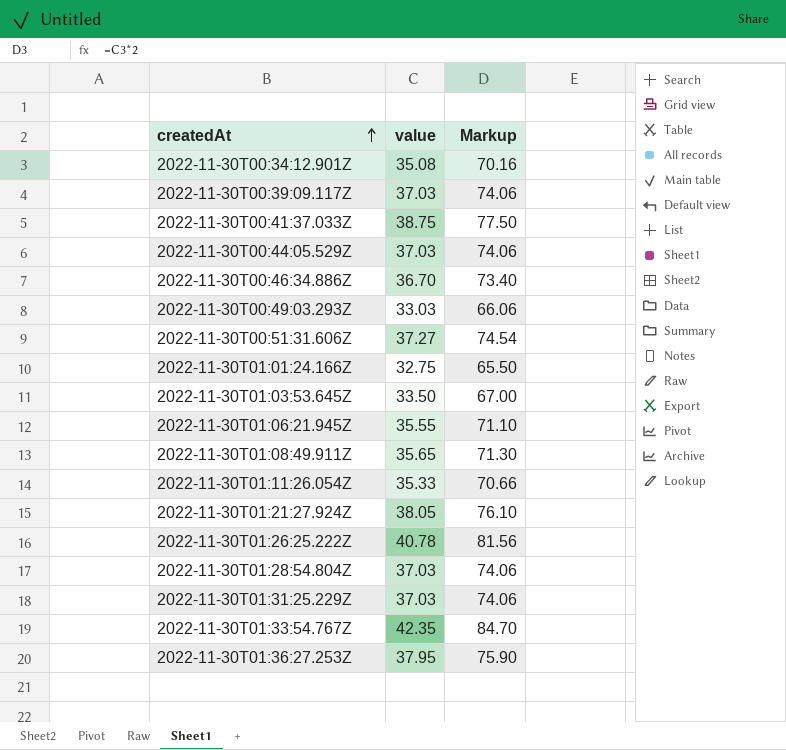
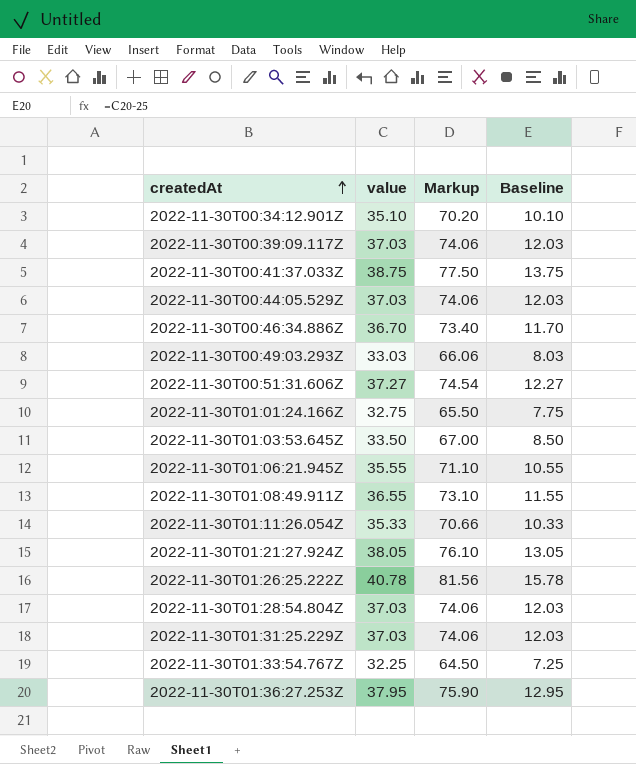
column Baseline | formula: none -> [value] - 25
2022-11-30T00:34:12.901Z | value: 35.08 -> 35.10
2022-11-30T00:34:12.901Z | Markup: 70.16 -> 70.20
2022-11-30T01:08:49.911Z | value: 35.65 -> 36.55
2022-11-30T01:08:49.911Z | Markup: 71.30 -> 73.10
2022-11-30T01:33:54.767Z | value: 42.35 -> 32.25
2022-11-30T01:33:54.767Z | Markup: 84.70 -> 64.50

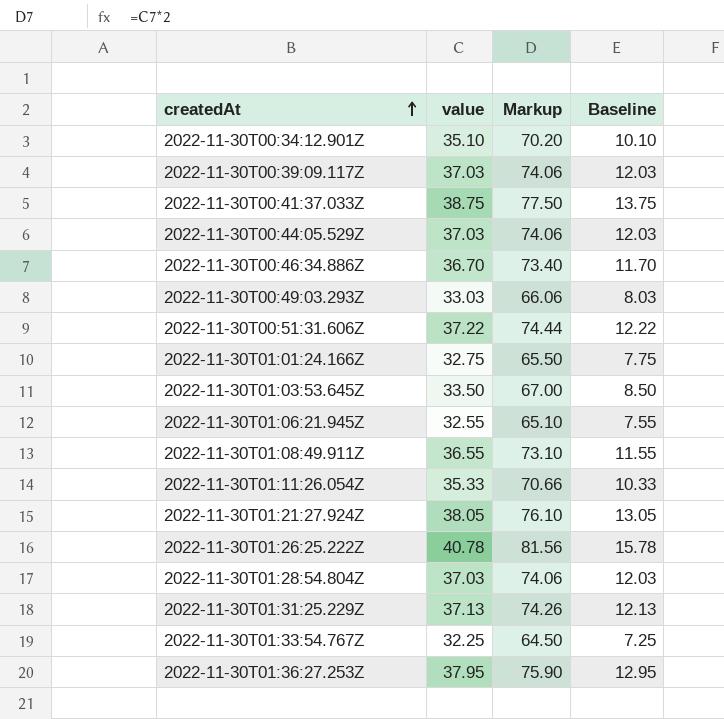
2022-11-30T00:51:31.606Z | value: 37.27 -> 37.22
2022-11-30T00:51:31.606Z | Markup: 74.54 -> 74.44
2022-11-30T00:51:31.606Z | Baseline: 12.27 -> 12.22
2022-11-30T01:06:21.945Z | value: 35.55 -> 32.55
2022-11-30T01:06:21.945Z | Markup: 71.10 -> 65.10
2022-11-30T01:06:21.945Z | Baseline: 10.55 -> 7.55
2022-11-30T01:31:25.229Z | value: 37.03 -> 37.13
2022-11-30T01:31:25.229Z | Markup: 74.06 -> 74.26
2022-11-30T01:31:25.229Z | Baseline: 12.03 -> 12.13

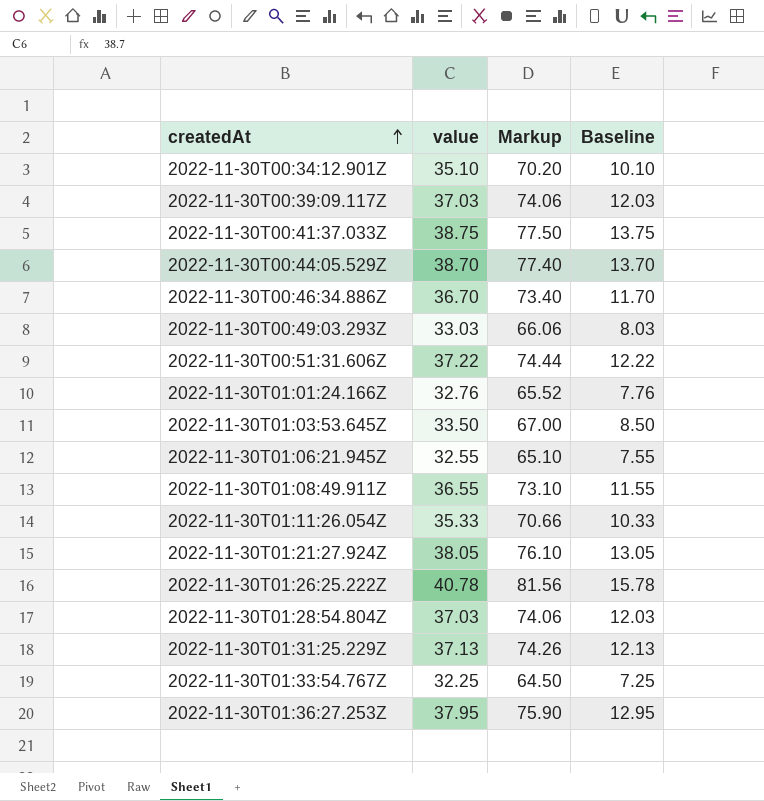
2022-11-30T00:44:05.529Z | value: 37.03 -> 38.70
2022-11-30T00:44:05.529Z | Markup: 74.06 -> 77.40
2022-11-30T00:44:05.529Z | Baseline: 12.03 -> 13.70
2022-11-30T01:01:24.166Z | value: 32.75 -> 32.76
2022-11-30T01:01:24.166Z | Markup: 65.50 -> 65.52
2022-11-30T01:01:24.166Z | Baseline: 7.75 -> 7.76

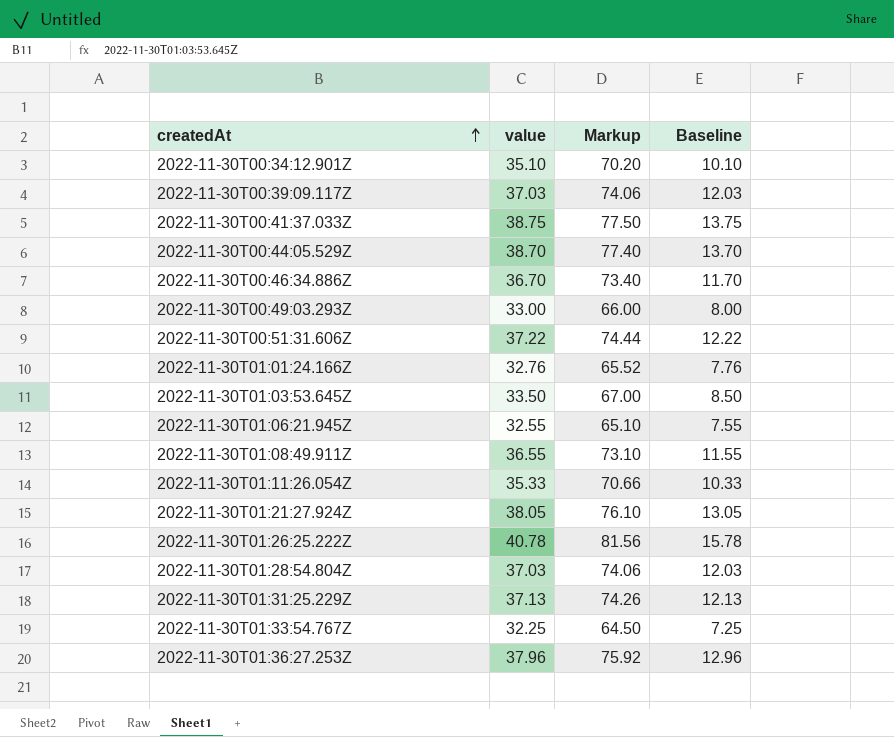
2022-11-30T00:49:03.293Z | value: 33.03 -> 33.00
2022-11-30T00:49:03.293Z | Markup: 66.06 -> 66.00
2022-11-30T00:49:03.293Z | Baseline: 8.03 -> 8.00
2022-11-30T01:36:27.253Z | value: 37.95 -> 37.96
2022-11-30T01:36:27.253Z | Markup: 75.90 -> 75.92
2022-11-30T01:36:27.253Z | Baseline: 12.95 -> 12.96

